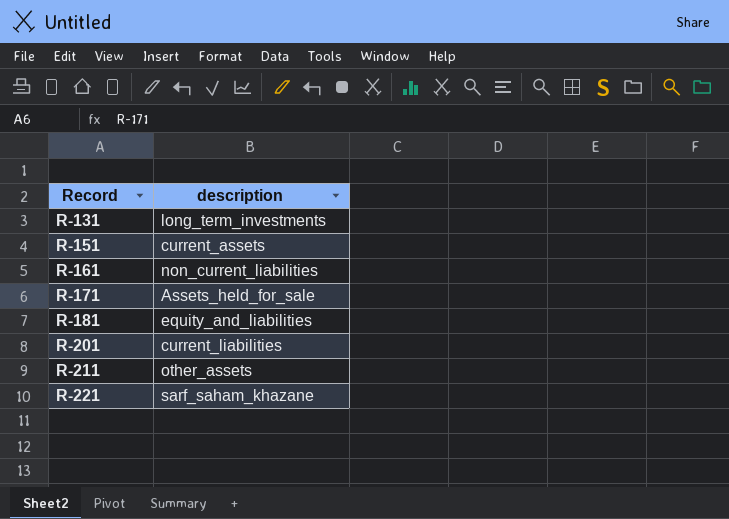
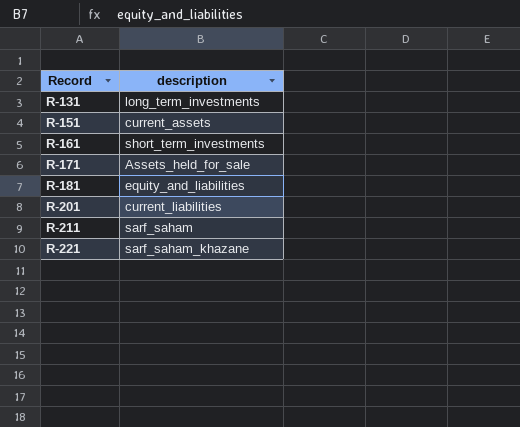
R-161 | description: non_current_liabilities -> short_term_investments
R-211 | description: other_assets -> sarf_saham

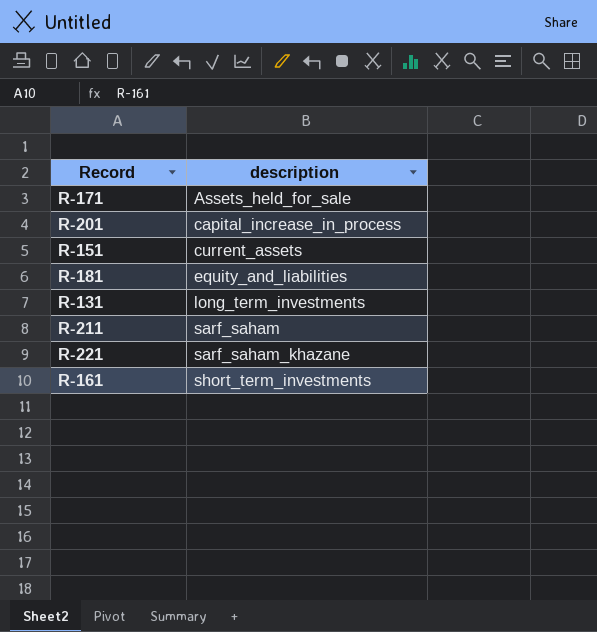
row order: Record ascending -> description ascending
R-201 | description: current_liabilities -> capital_increase_in_process

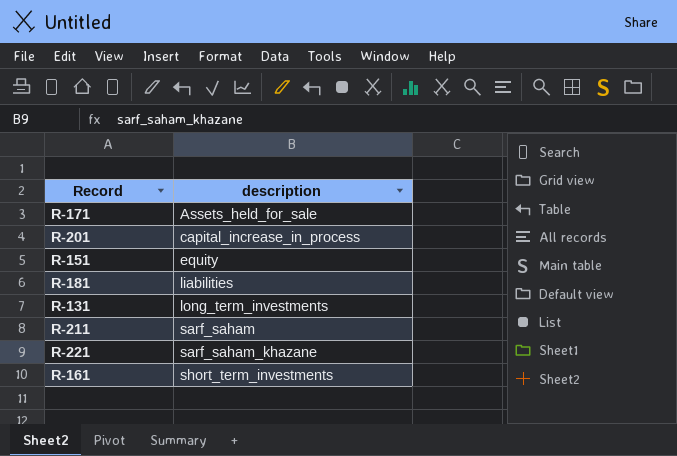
R-151 | description: current_assets -> equity
R-181 | description: equity_and_liabilities -> liabilities

